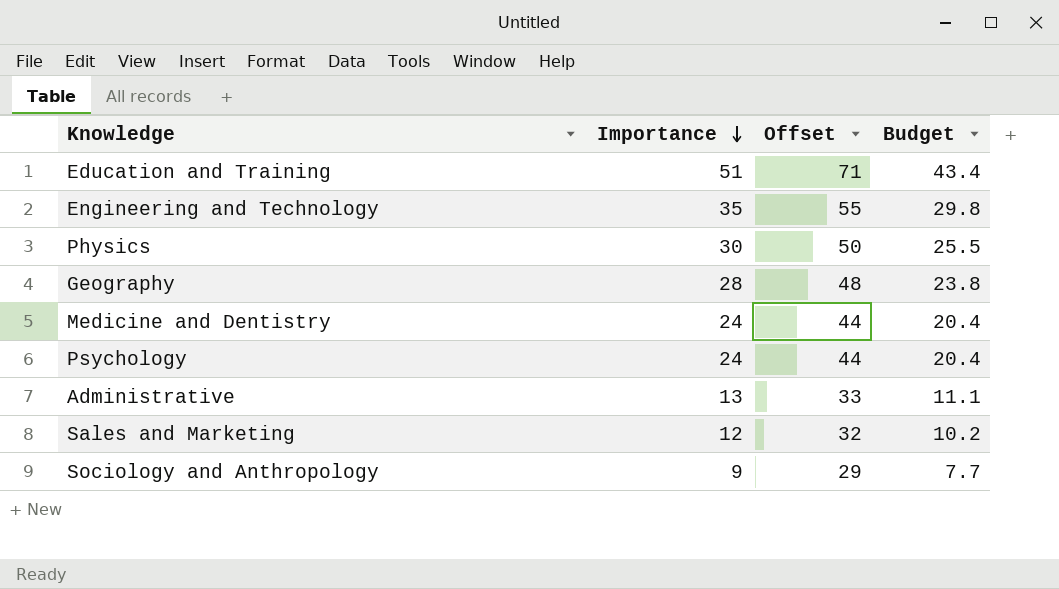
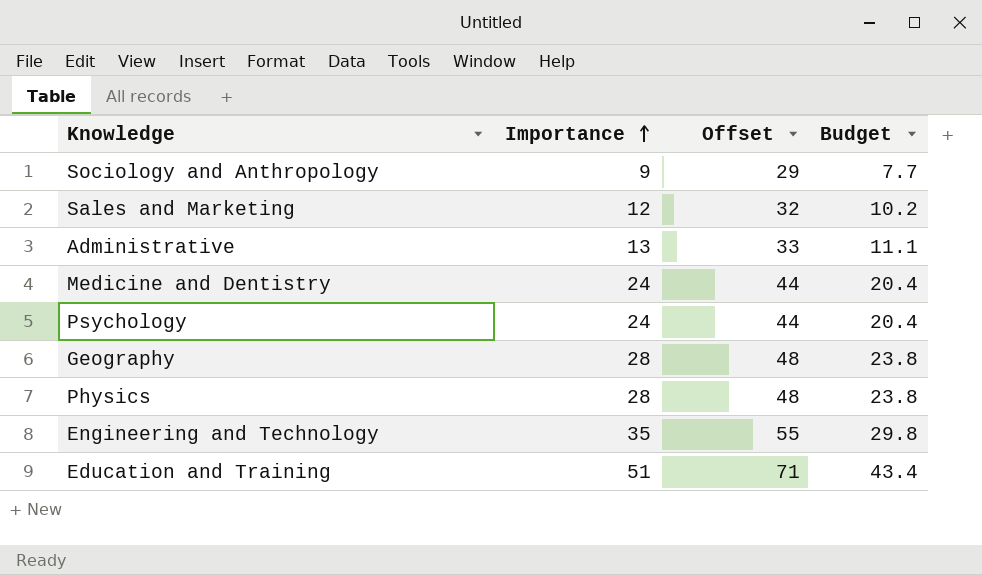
row order: Importance descending -> Importance ascending
Physics | Importance: 30 -> 28
Physics | Offset: 50 -> 48
Physics | Budget: 25.5 -> 23.8

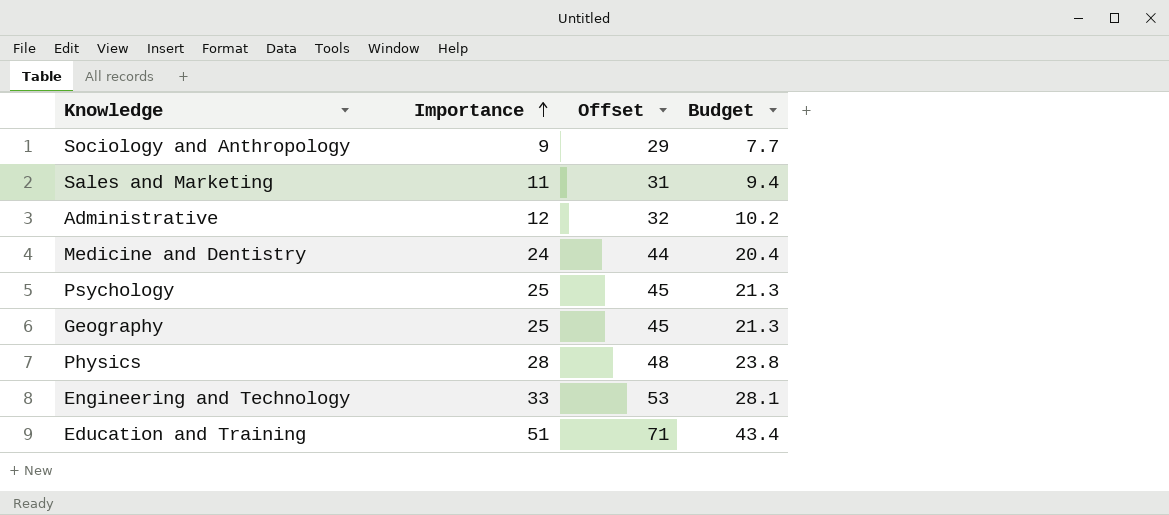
Sales and Marketing | Importance: 12 -> 11
Sales and Marketing | Offset: 32 -> 31
Sales and Marketing | Budget: 10.2 -> 9.4
Administrative | Importance: 13 -> 12
Administrative | Offset: 33 -> 32
Administrative | Budget: 11.1 -> 10.2
Psychology | Importance: 24 -> 25
Psychology | Offset: 44 -> 45
Psychology | Budget: 20.4 -> 21.3
Geography | Importance: 28 -> 25
Geography | Offset: 48 -> 45
Geography | Budget: 23.8 -> 21.3
Engineering and Technology | Importance: 35 -> 33
Engineering and Technology | Offset: 55 -> 53
Engineering and Technology | Budget: 29.8 -> 28.1

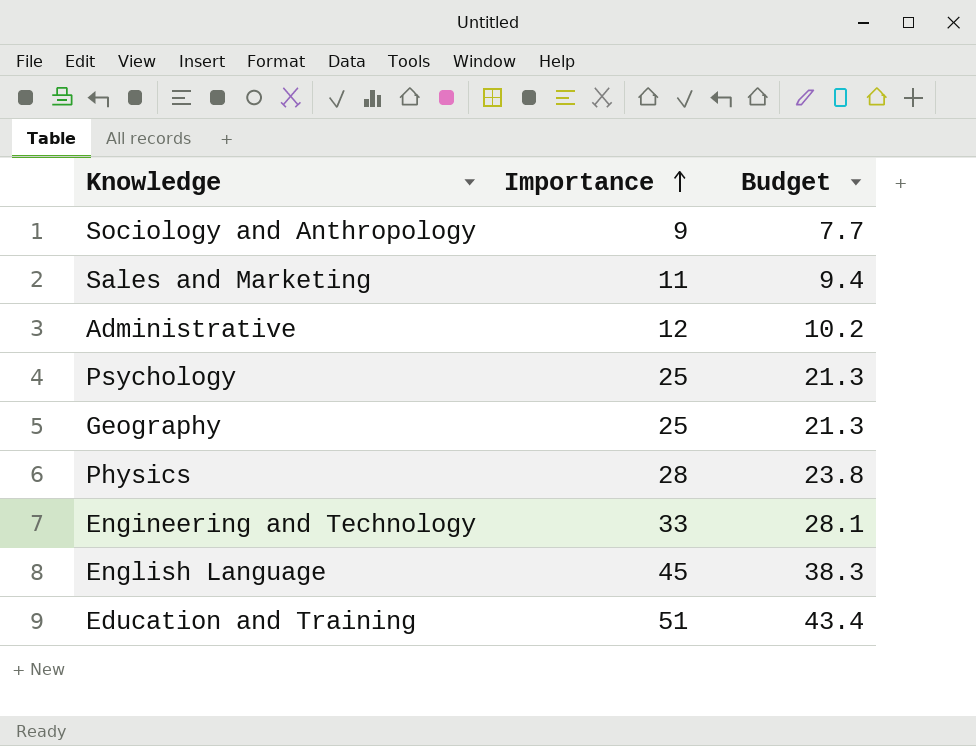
column Offset | formula: [Importance] + 20 -> none
row Medicine and Dentistry: 24 | 44 | 20.4 -> none
row English Language: none -> 45 | 38.3

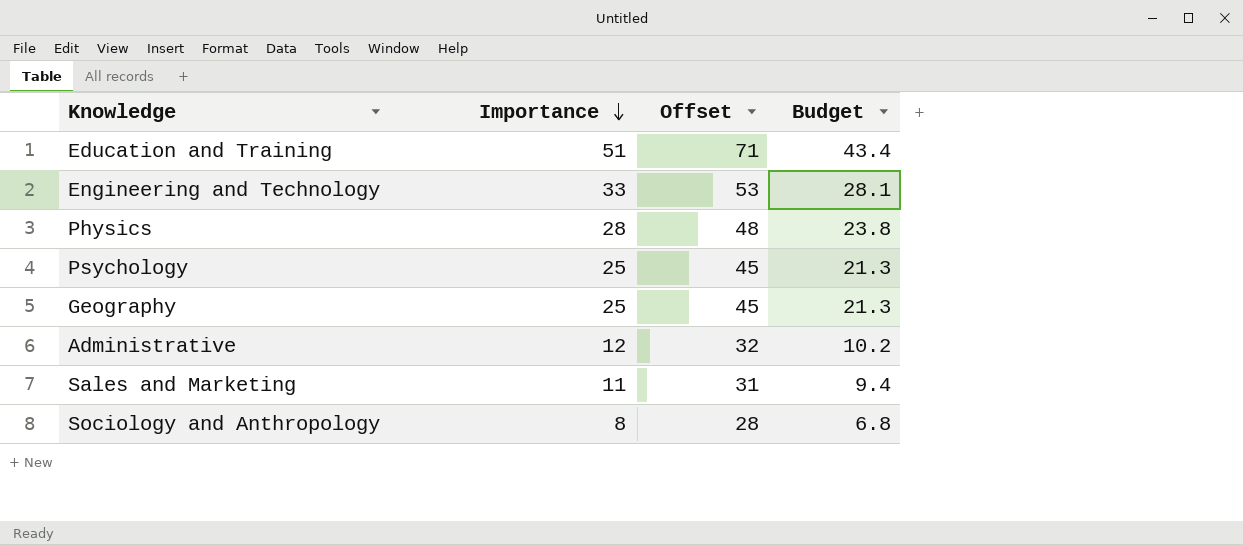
row order: Importance ascending -> Importance descending
column Offset | formula: none -> [Importance] + 20
row English Language: 45 | 38.3 -> none
Sociology and Anthropology | Importance: 9 -> 8
Sociology and Anthropology | Budget: 7.7 -> 6.8

